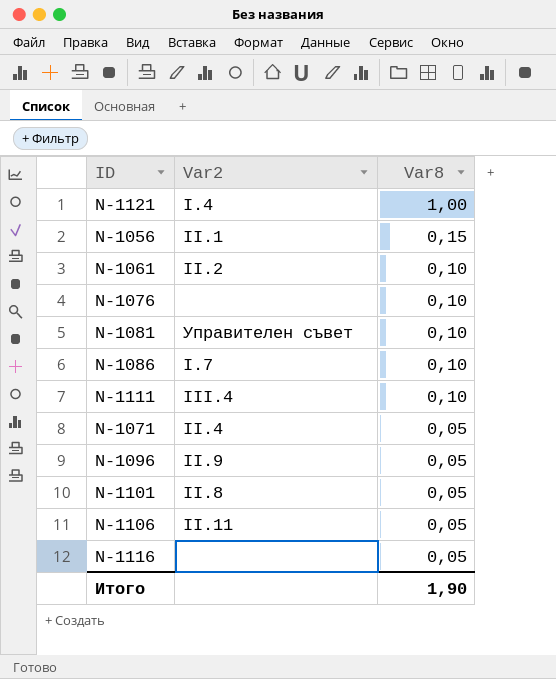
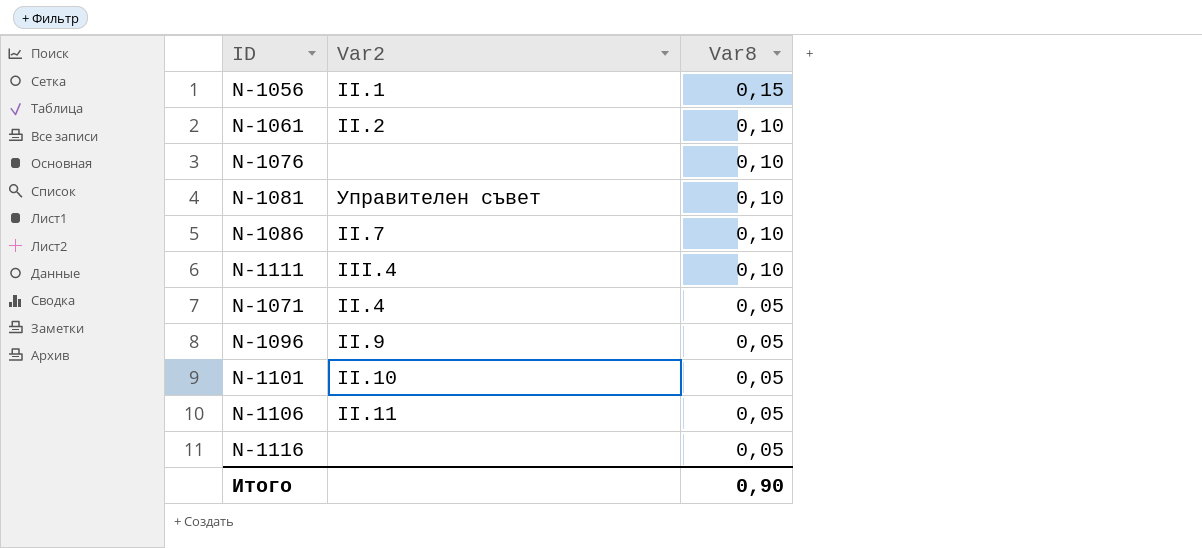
row N-1121: I.4 | 1,00 -> none
N-1086 | Var2: I.7 -> II.7
N-1101 | Var2: II.8 -> II.10
Итого | Var8: 1,90 -> 0,90

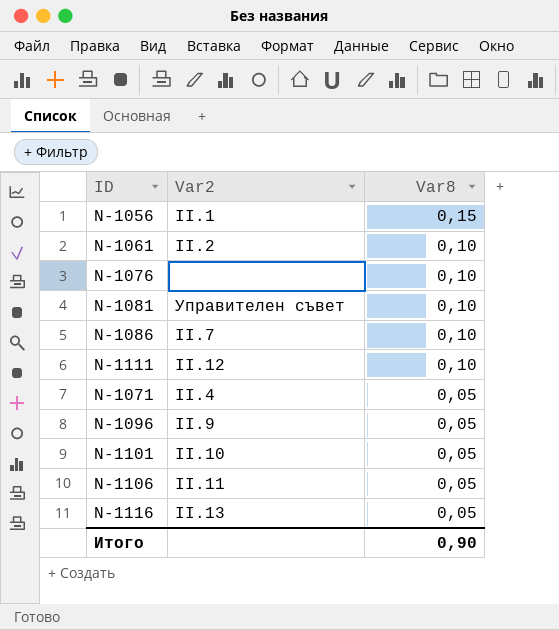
N-1111 | Var2: III.4 -> II.12
N-1116 | Var2: none -> II.13

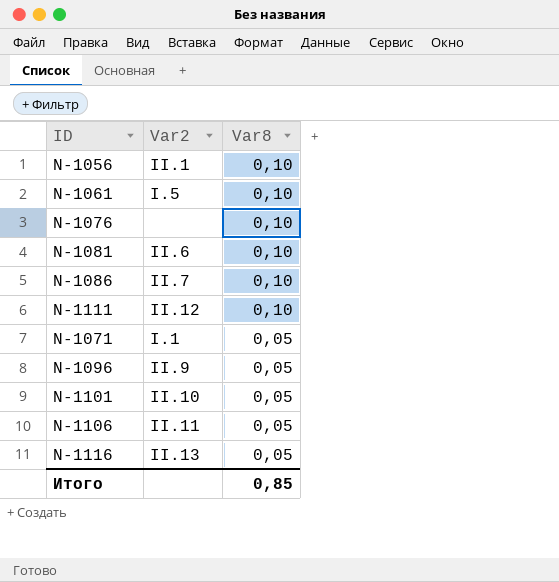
N-1056 | Var8: 0,15 -> 0,10
N-1061 | Var2: II.2 -> I.5
N-1081 | Var2: Управителен съвет -> II.6
N-1071 | Var2: II.4 -> I.1
Итого | Var8: 0,90 -> 0,85

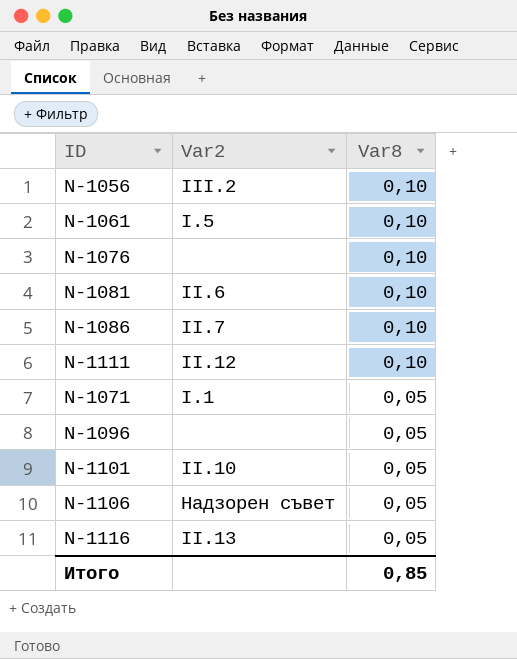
N-1056 | Var2: II.1 -> III.2
N-1096 | Var2: II.9 -> none
N-1106 | Var2: II.11 -> Надзорен съвет

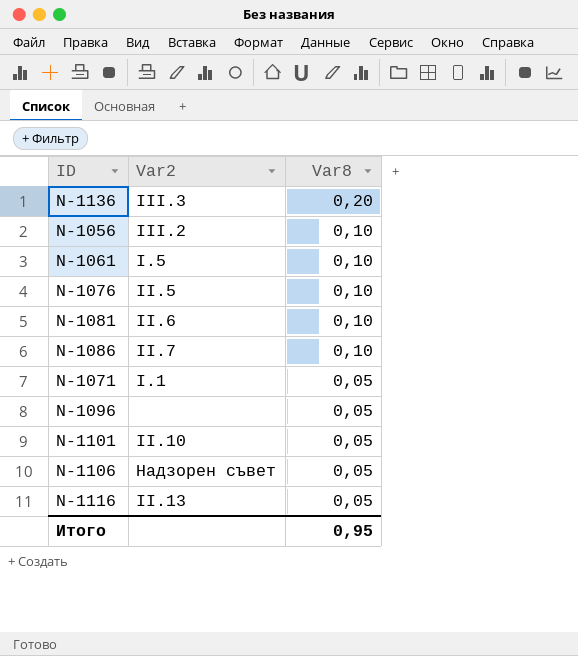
row N-1111: II.12 | 0,10 -> none
row N-1136: none -> III.3 | 0,20
N-1076 | Var2: none -> II.5
Итого | Var8: 0,85 -> 0,95

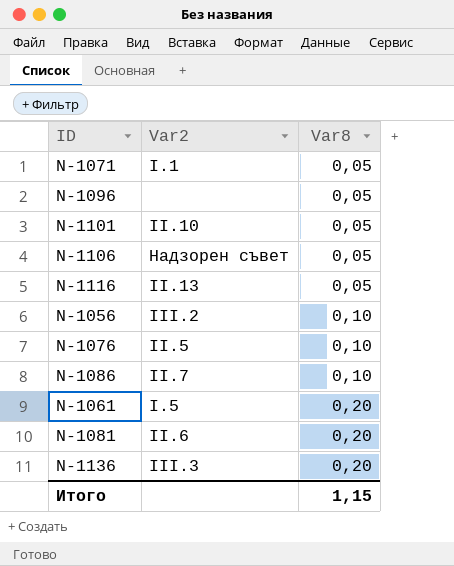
row order: Var8 descending -> Var8 ascending
N-1061 | Var8: 0,10 -> 0,20
N-1081 | Var8: 0,10 -> 0,20
Итого | Var8: 0,95 -> 1,15

